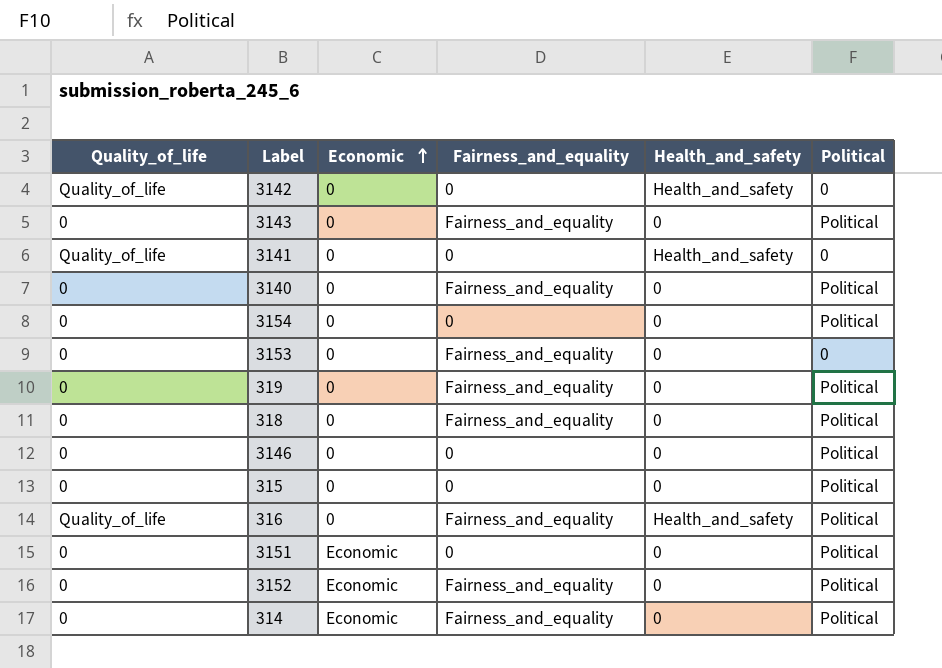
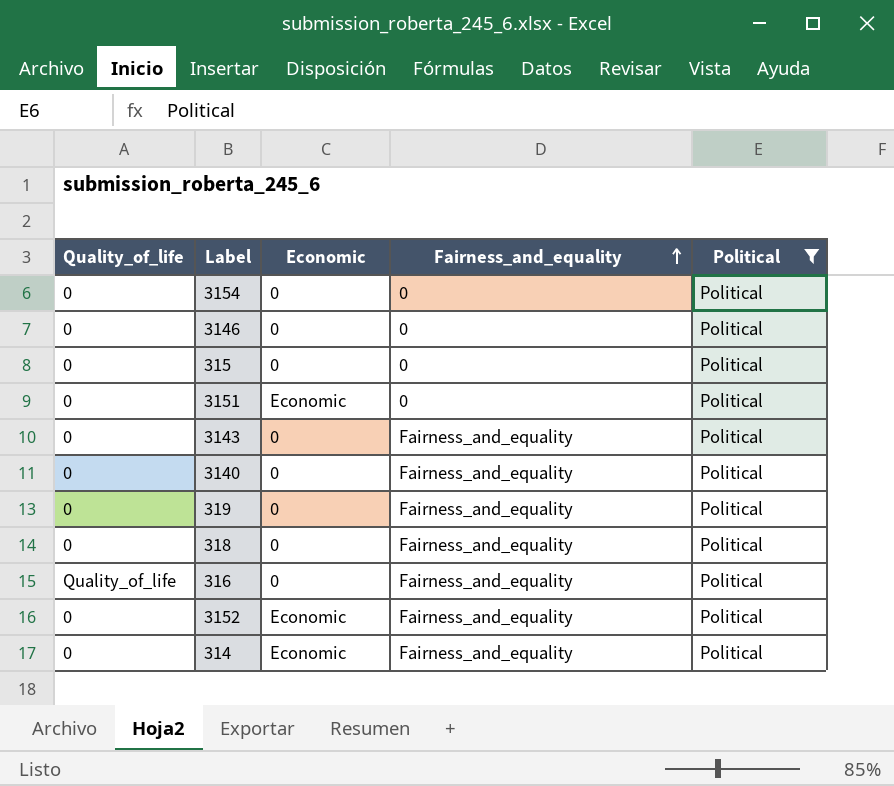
filter: none -> Political = Political
row order: Economic ascending -> Fairness_and_equality ascending
column Health_and_safety | position: 5 -> none

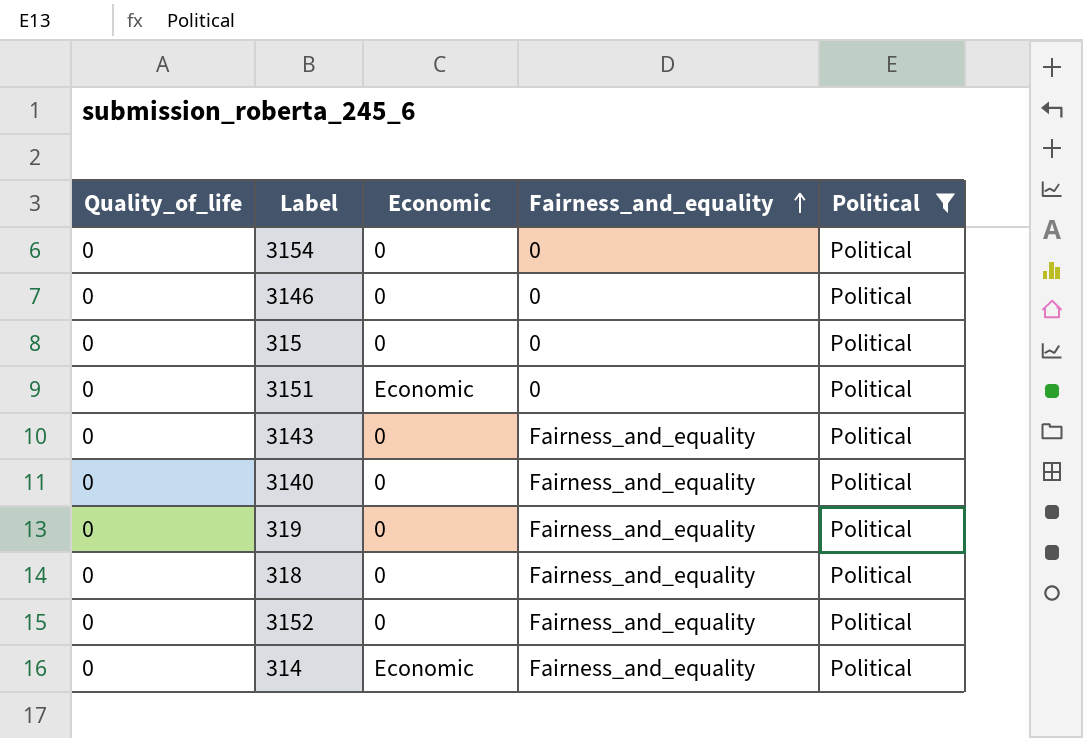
row 316: Quality_of_life | 0 | Fairness_and_equality | Political -> none
3152 | Economic: Economic -> 0

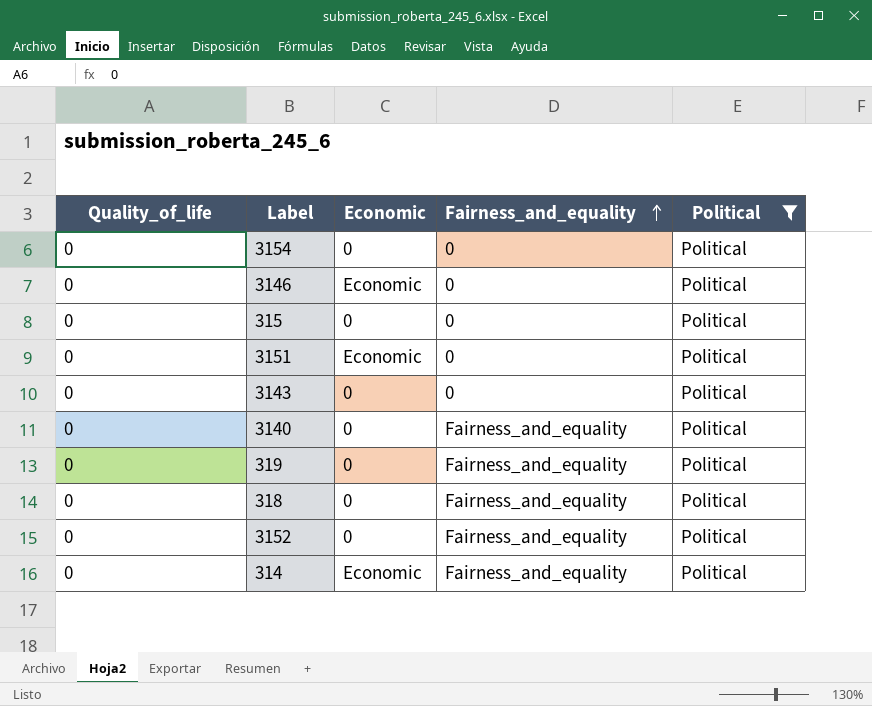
3146 | Economic: 0 -> Economic
3143 | Fairness_and_equality: Fairness_and_equality -> 0

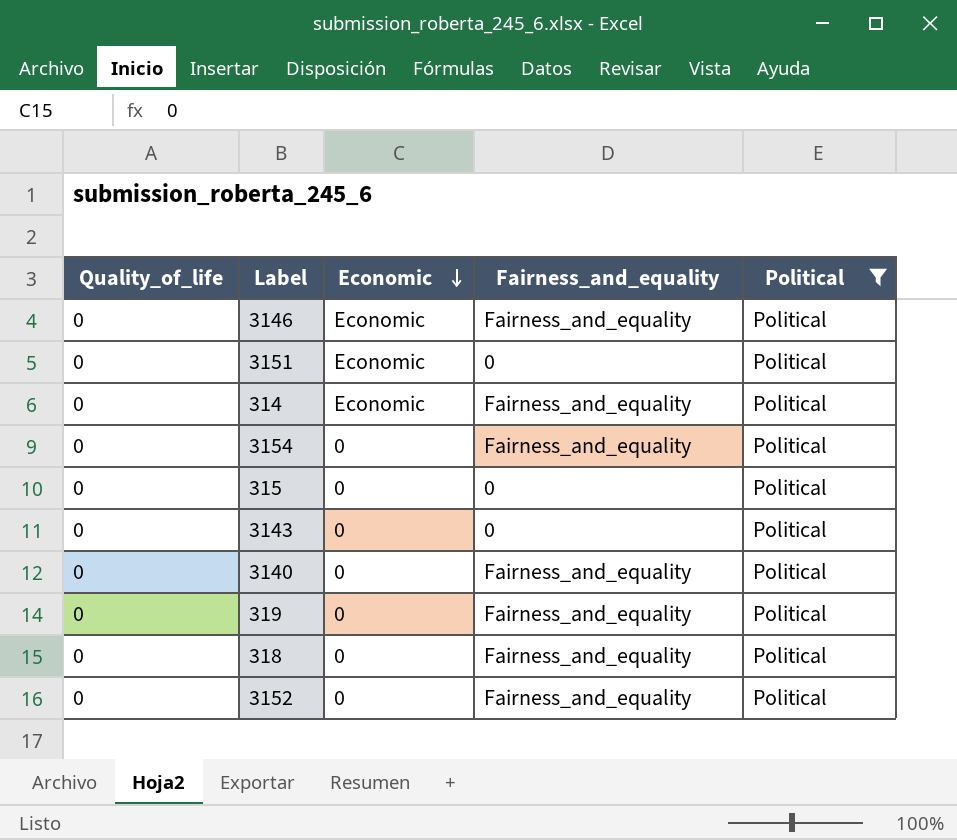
row order: Fairness_and_equality ascending -> Economic descending
3146 | Fairness_and_equality: 0 -> Fairness_and_equality
3154 | Fairness_and_equality: 0 -> Fairness_and_equality

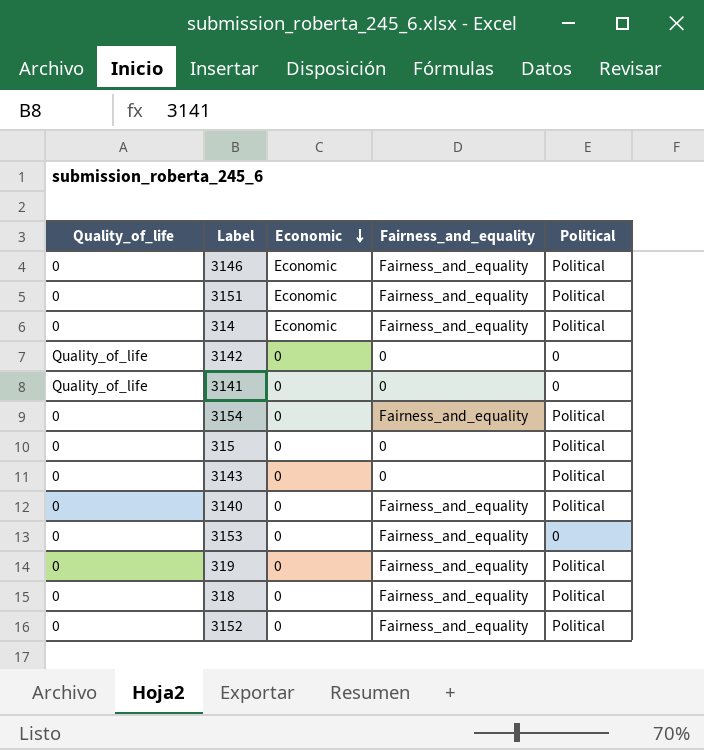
filter: Political = Political -> none
3151 | Fairness_and_equality: 0 -> Fairness_and_equality

